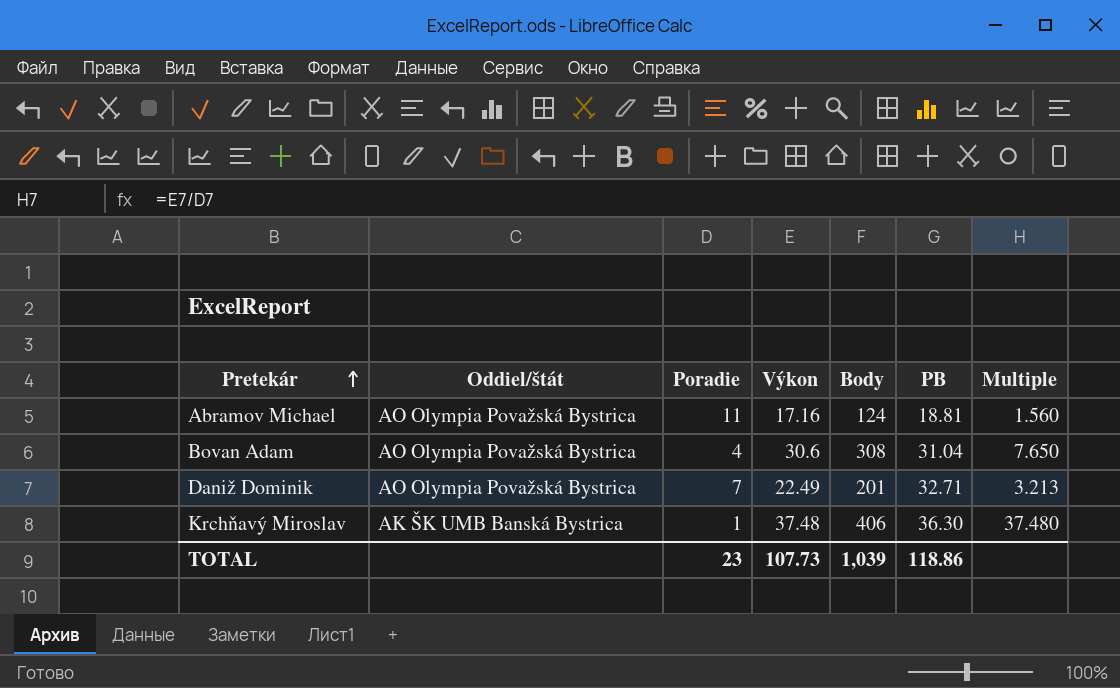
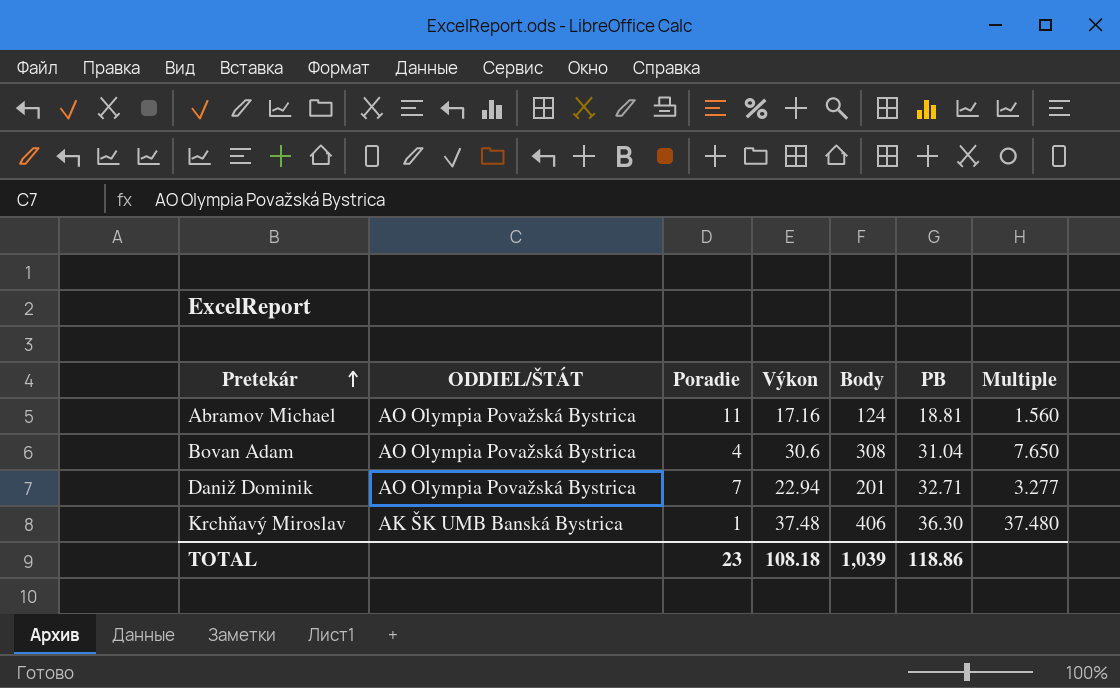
column name: Oddiel/štát -> ODDIEL/ŠTÁT
Daniž Dominik | Výkon: 22.49 -> 22.94
Daniž Dominik | Multiple: 3.213 -> 3.277
TOTAL | Výkon: 107.73 -> 108.18

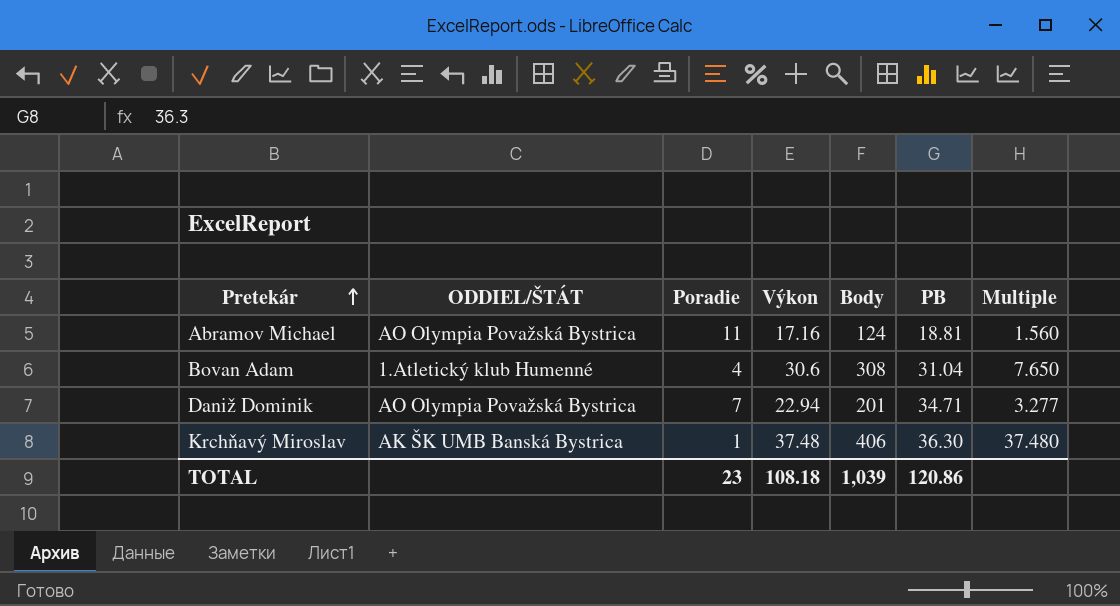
Bovan Adam | ODDIEL/ŠTÁT: AO Olympia Považská Bystrica -> 1.Atletický klub Humenné
Daniž Dominik | PB: 32.71 -> 34.71
TOTAL | PB: 118.86 -> 120.86

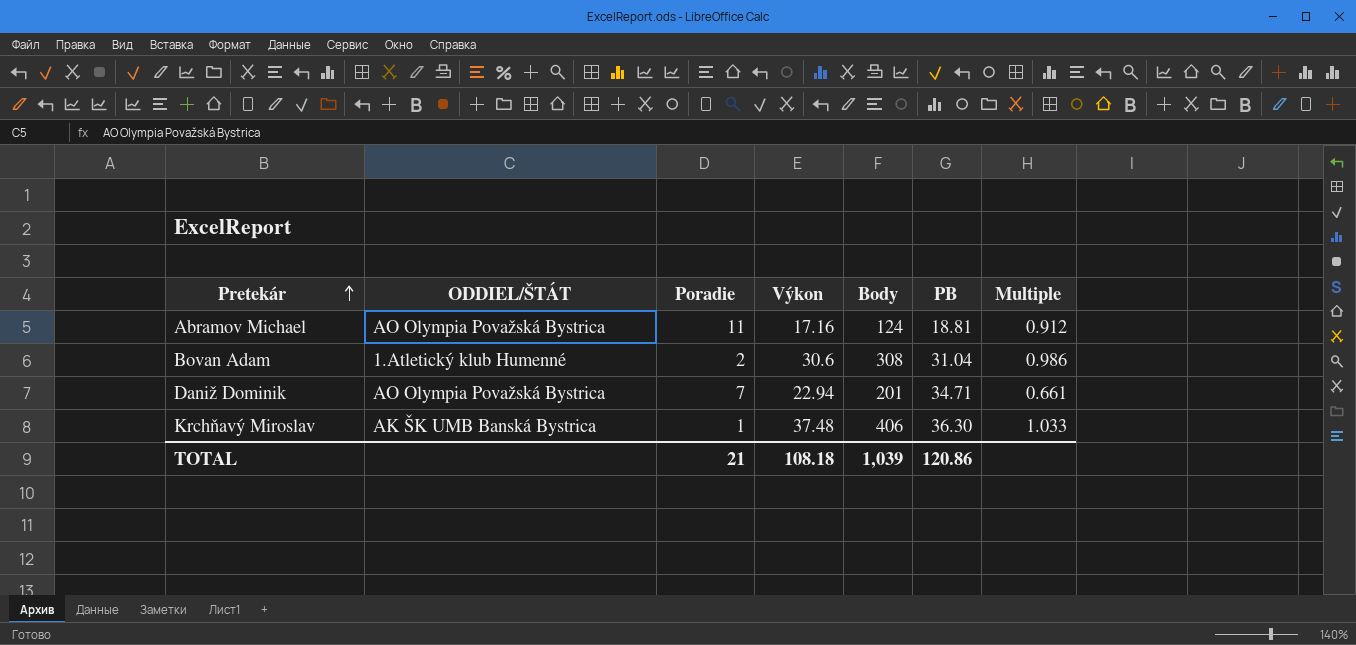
column Multiple | formula: [Výkon] / [Poradie] -> [Výkon] / [PB]
Bovan Adam | Poradie: 4 -> 2
TOTAL | Poradie: 23 -> 21

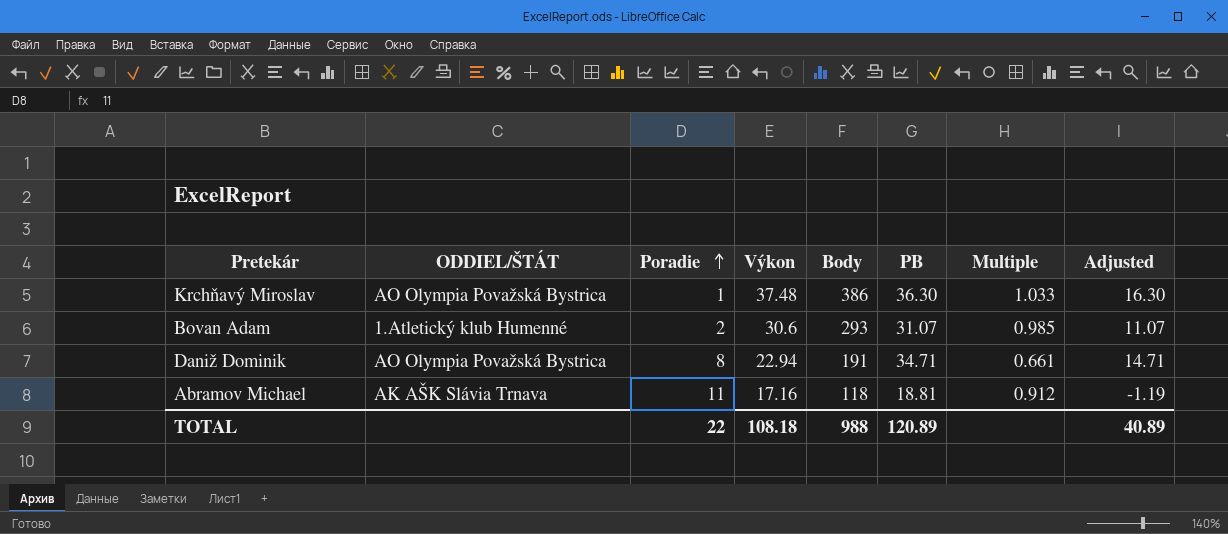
row order: Pretekár ascending -> Poradie ascending
column Adjusted | formula: none -> [PB] - 20
Krchňavý Miroslav | ODDIEL/ŠTÁT: AK ŠK UMB Banská Bystrica -> AO Olympia Považská Bystrica
Krchňavý Miroslav | Body: 406 -> 386
Bovan Adam | Body: 308 -> 293
Bovan Adam | PB: 31.04 -> 31.07
Bovan Adam | Multiple: 0.986 -> 0.985
Daniž Dominik | Poradie: 7 -> 8
Daniž Dominik | Body: 201 -> 191
Abramov Michael | ODDIEL/ŠTÁT: AO Olympia Považská Bystrica -> AK AŠK Slávia Trnava
Abramov Michael | Body: 124 -> 118
TOTAL | Poradie: 21 -> 22
TOTAL | Body: 1,039 -> 988
TOTAL | PB: 120.86 -> 120.89

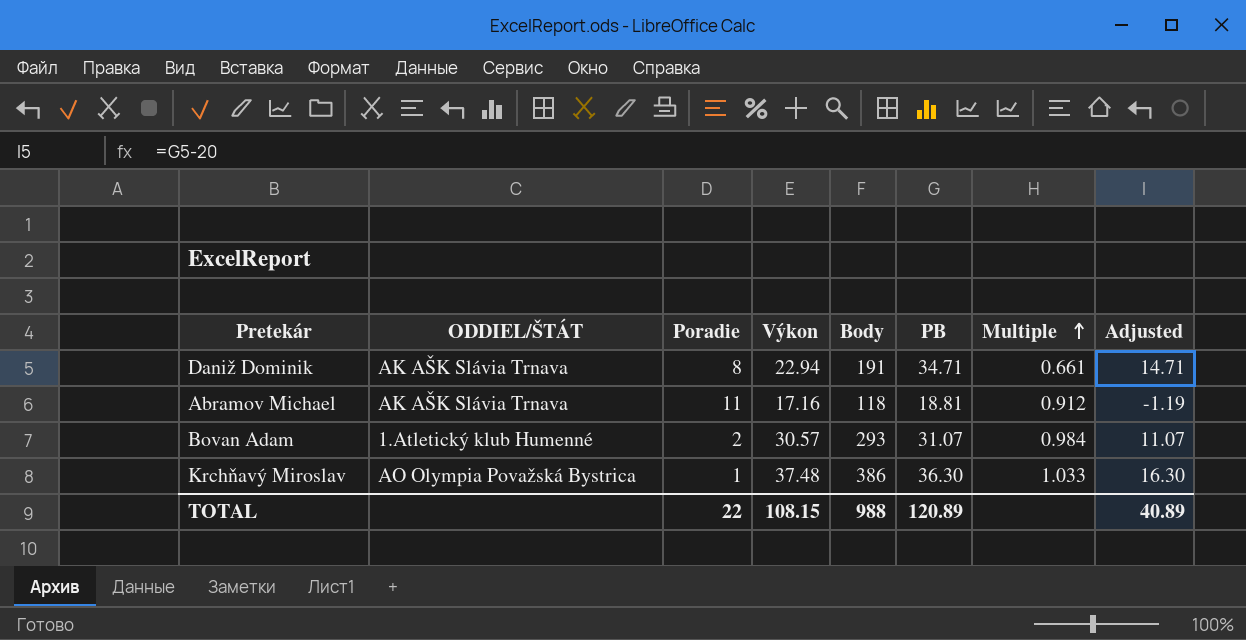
row order: Poradie ascending -> Multiple ascending
Daniž Dominik | ODDIEL/ŠTÁT: AO Olympia Považská Bystrica -> AK AŠK Slávia Trnava
Bovan Adam | Výkon: 30.6 -> 30.57
Bovan Adam | Multiple: 0.985 -> 0.984
TOTAL | Výkon: 108.18 -> 108.15

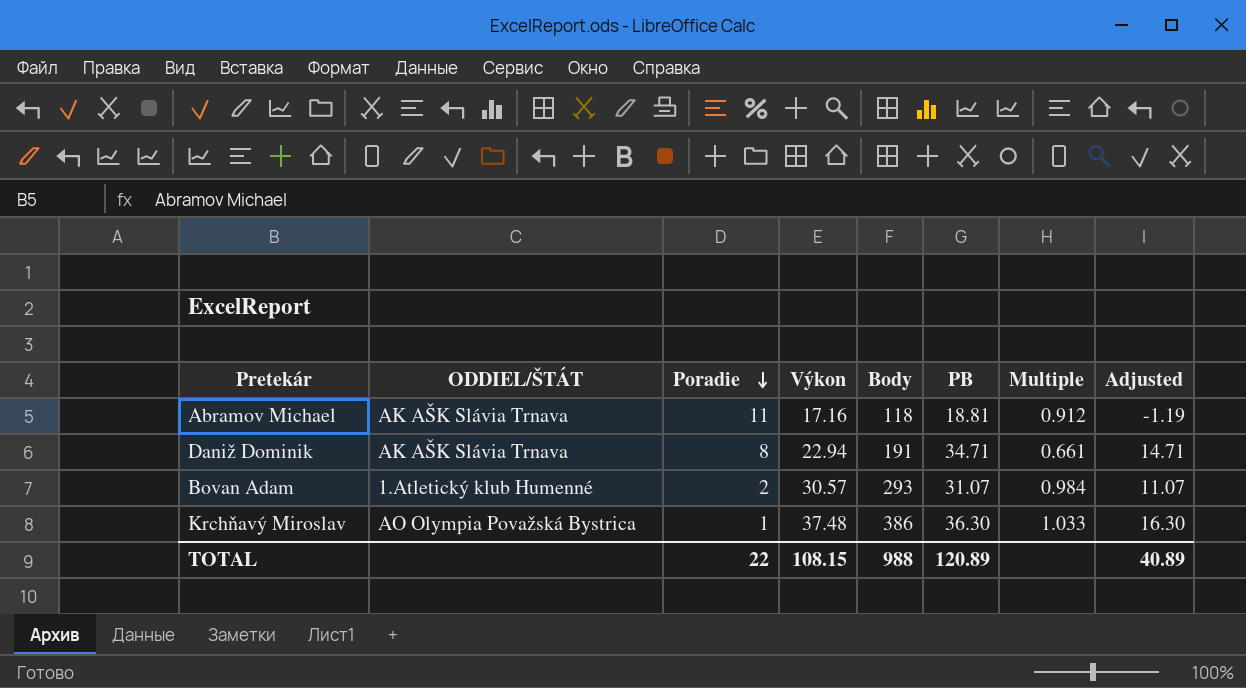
row order: Multiple ascending -> Poradie descending

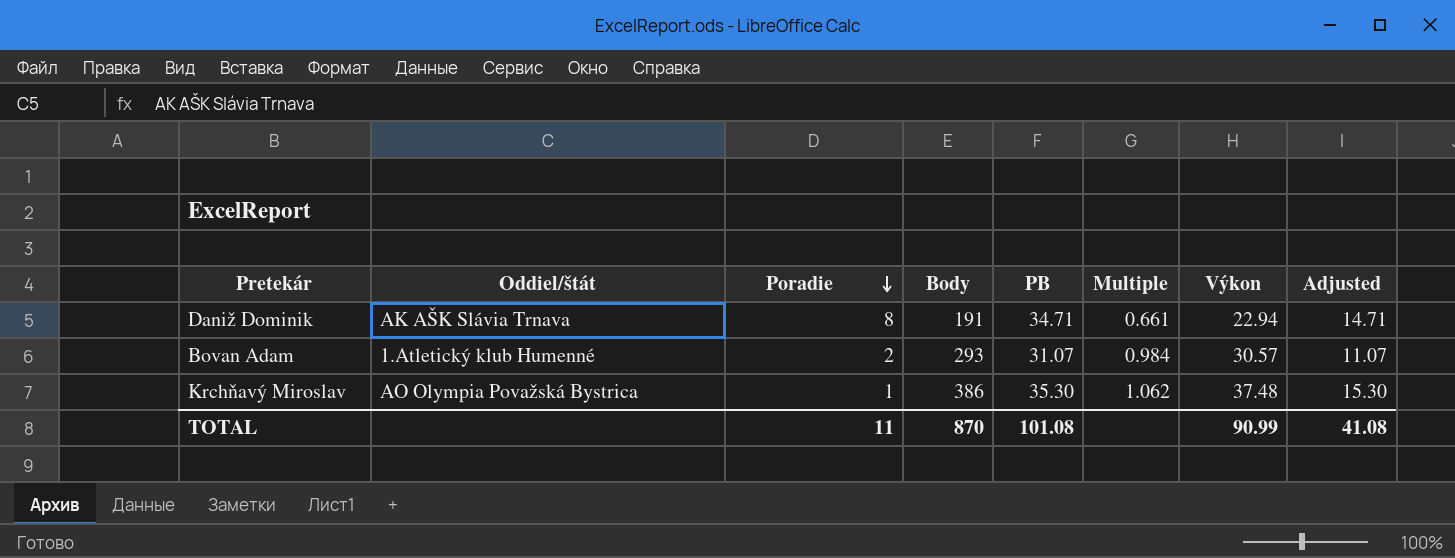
column name: ODDIEL/ŠTÁT -> Oddiel/štát
column Výkon | position: 4 -> 7
row Abramov Michael: AK AŠK Slávia Trnava | 11 | 17.16 | 118 | 18.81 | 0.912 | -1.19 -> none
Krchňavý Miroslav | PB: 36.30 -> 35.30
Krchňavý Miroslav | Multiple: 1.033 -> 1.062
Krchňavý Miroslav | Adjusted: 16.30 -> 15.30
TOTAL | Poradie: 22 -> 11
TOTAL | Body: 988 -> 870
TOTAL | PB: 120.89 -> 101.08
TOTAL | Výkon: 108.15 -> 90.99
TOTAL | Adjusted: 40.89 -> 41.08

